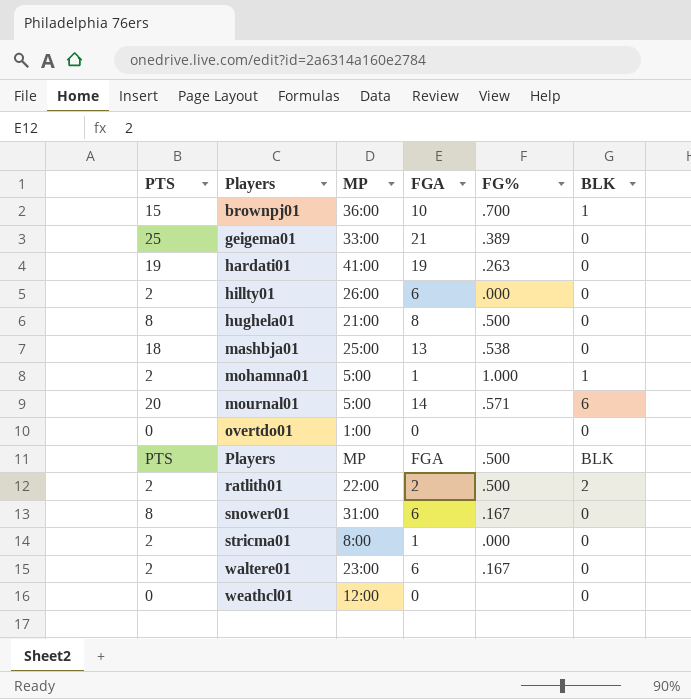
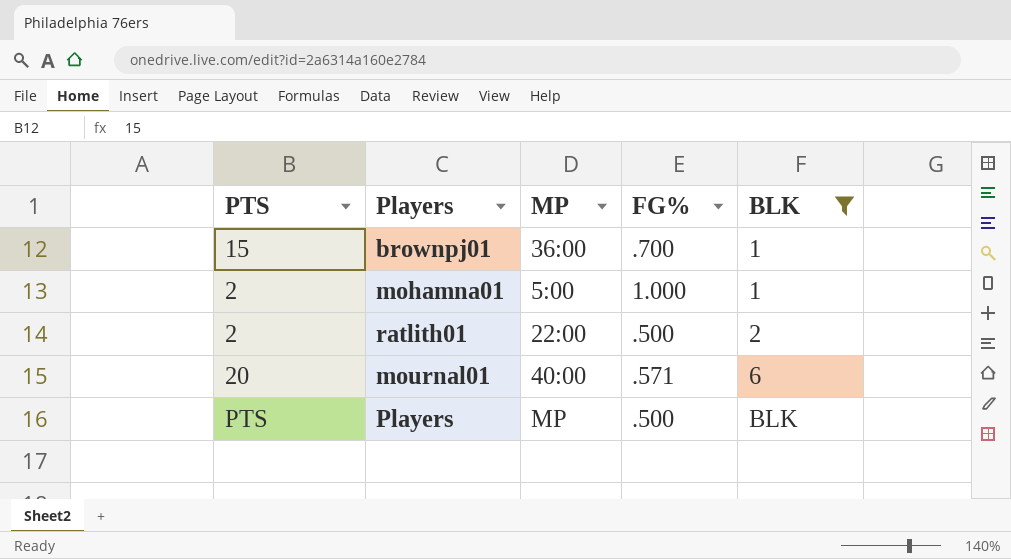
filter: none -> BLK != 0
row order: Players ascending -> BLK ascending
column FGA | position: 4 -> none
mournal01 | MP: 5:00 -> 40:00

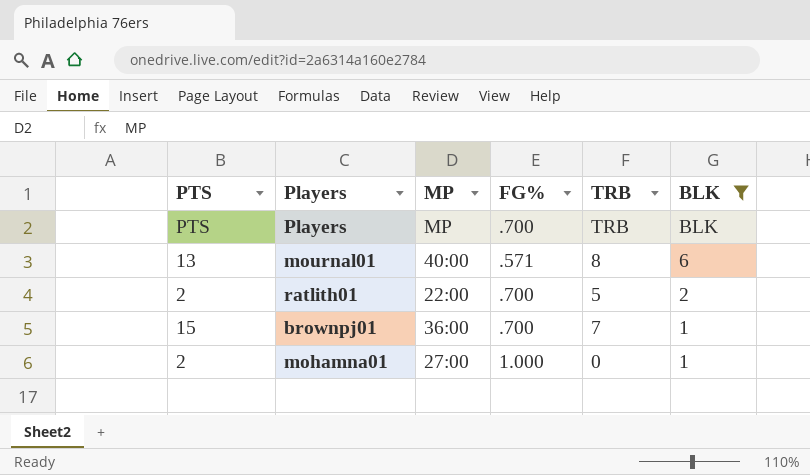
row order: BLK ascending -> BLK descending
column TRB | position: none -> 5
Players | FG%: .500 -> .700
mournal01 | PTS: 20 -> 13
ratlith01 | FG%: .500 -> .700
mohamna01 | MP: 5:00 -> 27:00

